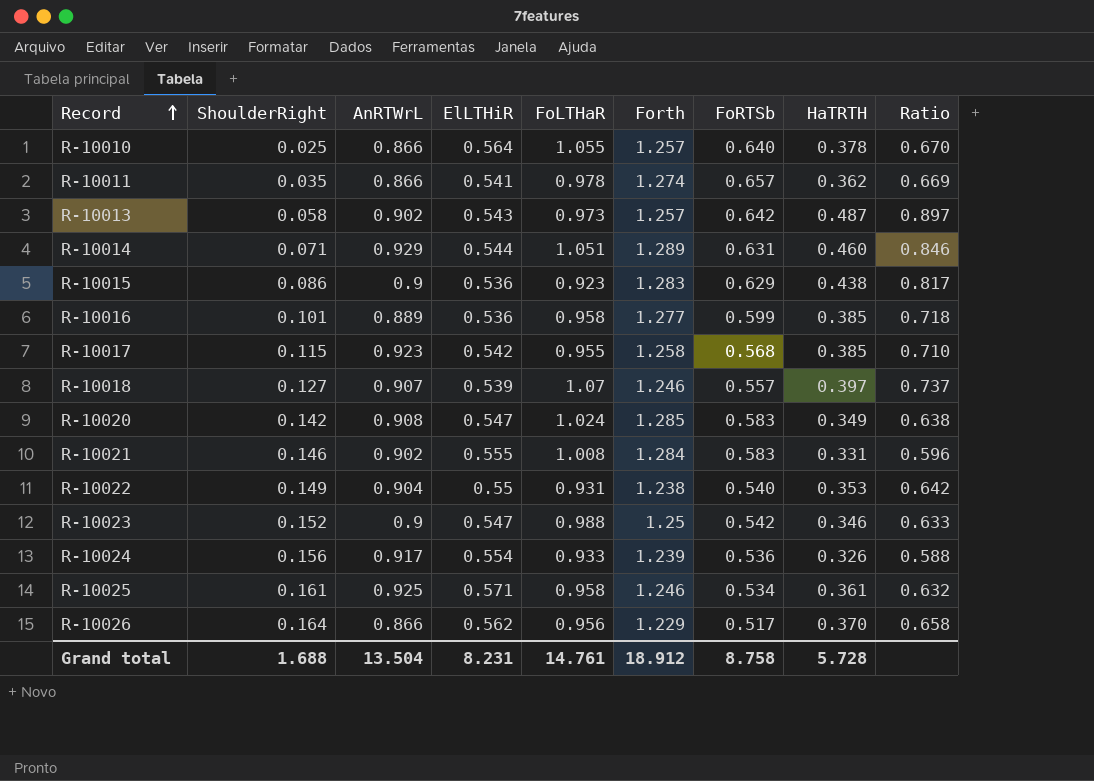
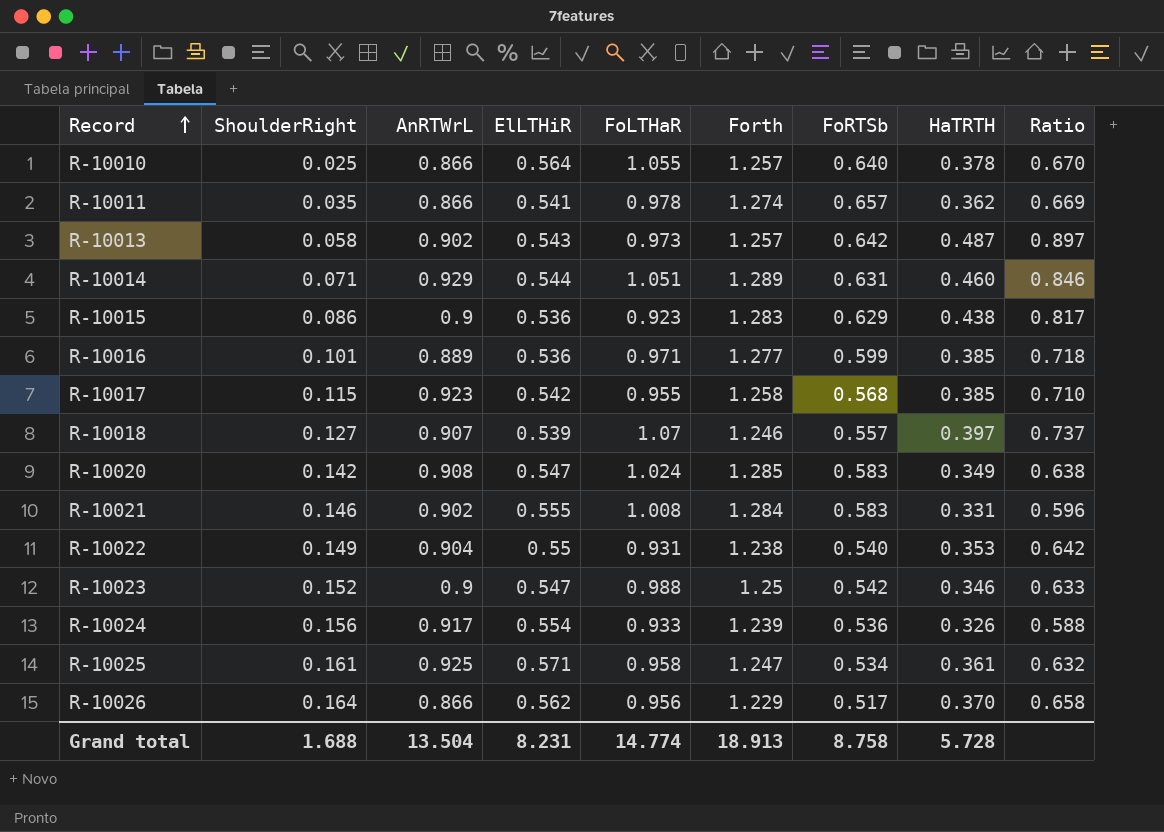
R-10016 | FoLTHaR: 0.958 -> 0.971
R-10025 | Forth: 1.246 -> 1.247
Grand total | FoLTHaR: 14.761 -> 14.774
Grand total | Forth: 18.912 -> 18.913

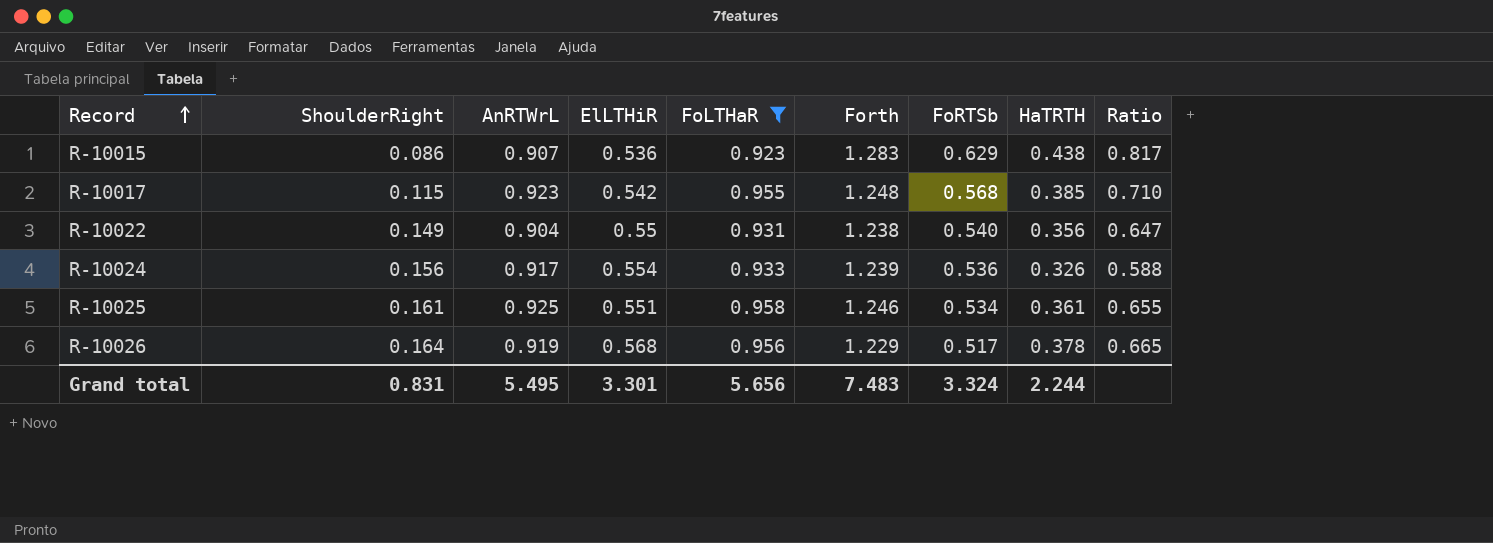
filter: none -> FoLTHaR <= 0.958
R-10015 | AnRTWrL: 0.9 -> 0.907
R-10017 | Forth: 1.258 -> 1.248
R-10022 | HaTRTH: 0.353 -> 0.356
R-10022 | Ratio: 0.642 -> 0.647
R-10025 | ElLTHiR: 0.571 -> 0.551
R-10025 | Forth: 1.247 -> 1.246
R-10025 | Ratio: 0.632 -> 0.655
R-10026 | AnRTWrL: 0.866 -> 0.919
R-10026 | ElLTHiR: 0.562 -> 0.568
R-10026 | HaTRTH: 0.370 -> 0.378
R-10026 | Ratio: 0.658 -> 0.665
Grand total | ShoulderRight: 1.688 -> 0.831
Grand total | AnRTWrL: 13.504 -> 5.495
Grand total | ElLTHiR: 8.231 -> 3.301
Grand total | FoLTHaR: 14.774 -> 5.656
Grand total | Forth: 18.913 -> 7.483
Grand total | FoRTSb: 8.758 -> 3.324
Grand total | HaTRTH: 5.728 -> 2.244

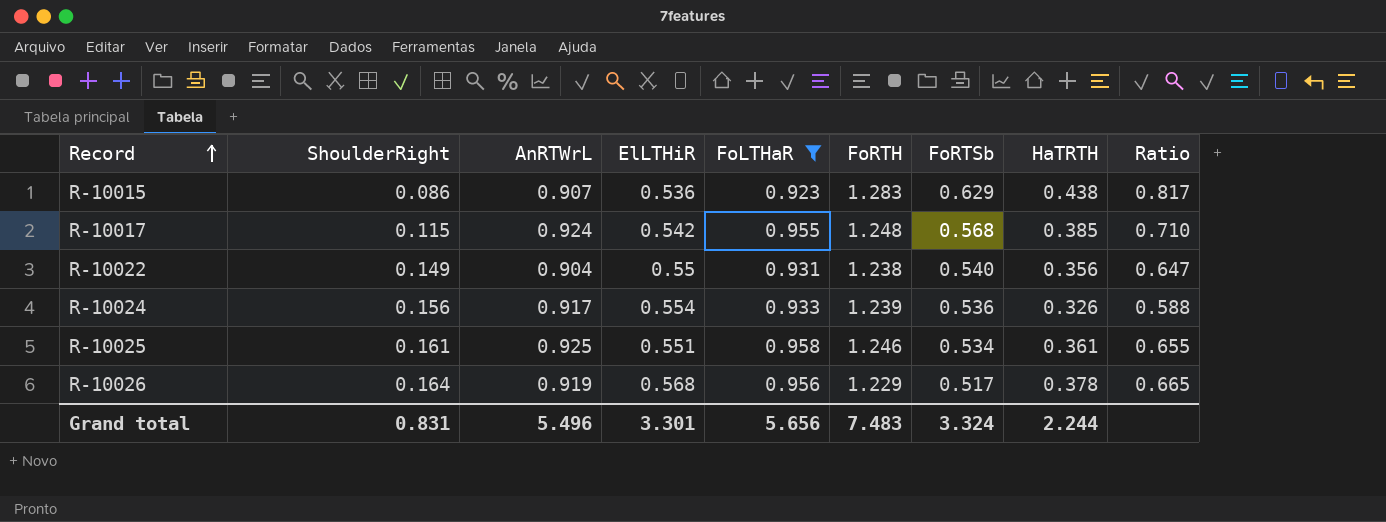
column name: Forth -> FoRTH
R-10017 | AnRTWrL: 0.923 -> 0.924
Grand total | AnRTWrL: 5.495 -> 5.496

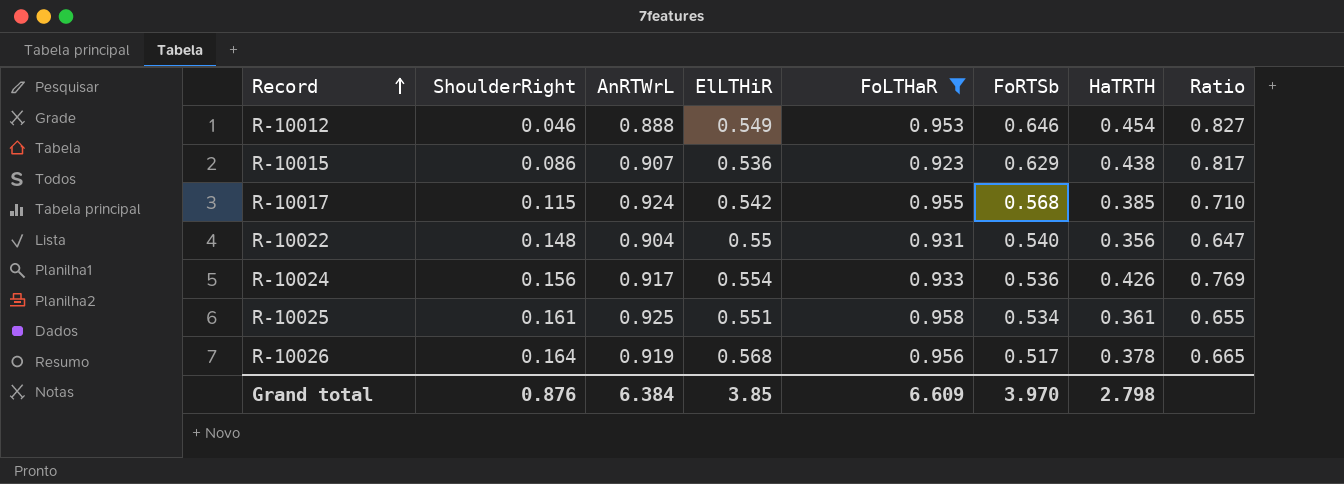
column FoRTH | position: 6 -> none
row R-10012: none -> 0.046 | 0.888 | 0.549 | 0.953 | 0.646 | 0.454 | 0.827
R-10022 | ShoulderRight: 0.149 -> 0.148
R-10024 | HaTRTH: 0.326 -> 0.426
R-10024 | Ratio: 0.588 -> 0.769
Grand total | ShoulderRight: 0.831 -> 0.876
Grand total | AnRTWrL: 5.496 -> 6.384
Grand total | ElLTHiR: 3.301 -> 3.85
Grand total | FoLTHaR: 5.656 -> 6.609
Grand total | FoRTSb: 3.324 -> 3.970
Grand total | HaTRTH: 2.244 -> 2.798

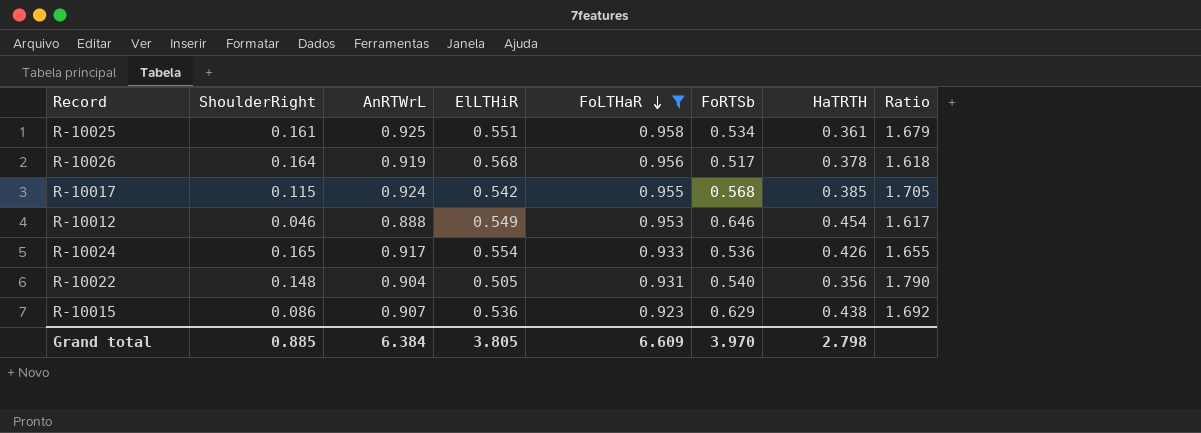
row order: Record ascending -> FoLTHaR descending
column Ratio | formula: [HaTRTH] / [ElLTHiR] -> [AnRTWrL] / [ElLTHiR]
R-10024 | ShoulderRight: 0.156 -> 0.165
R-10022 | ElLTHiR: 0.55 -> 0.505
Grand total | ShoulderRight: 0.876 -> 0.885
Grand total | ElLTHiR: 3.85 -> 3.805

